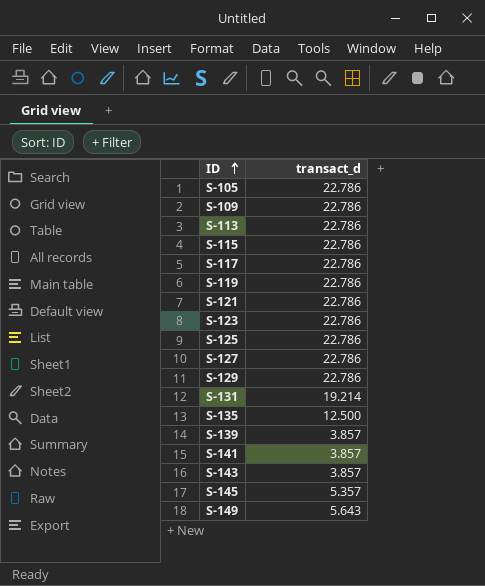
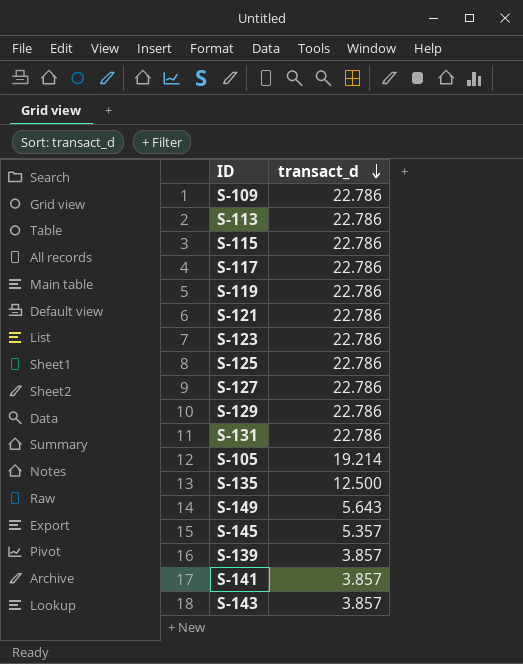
row order: ID ascending -> transact_d descending
S-131 | transact_d: 19.214 -> 22.786
S-105 | transact_d: 22.786 -> 19.214

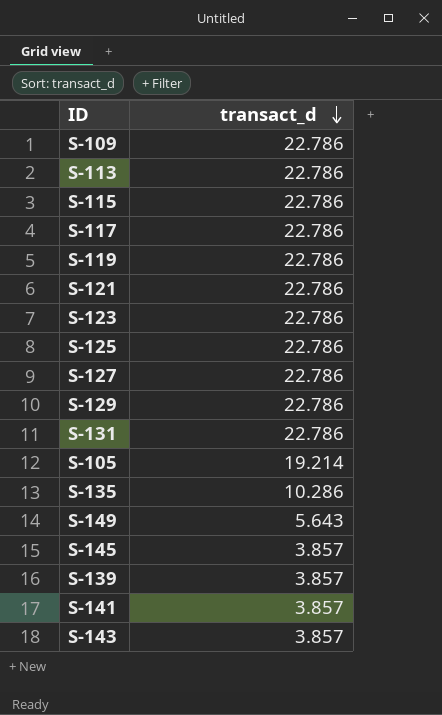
S-135 | transact_d: 12.500 -> 10.286
S-145 | transact_d: 5.357 -> 3.857

